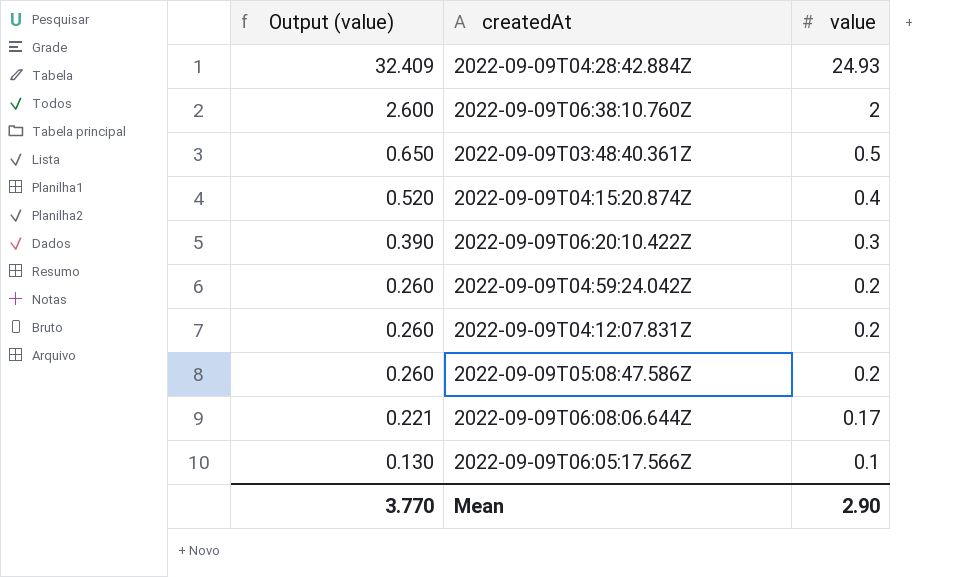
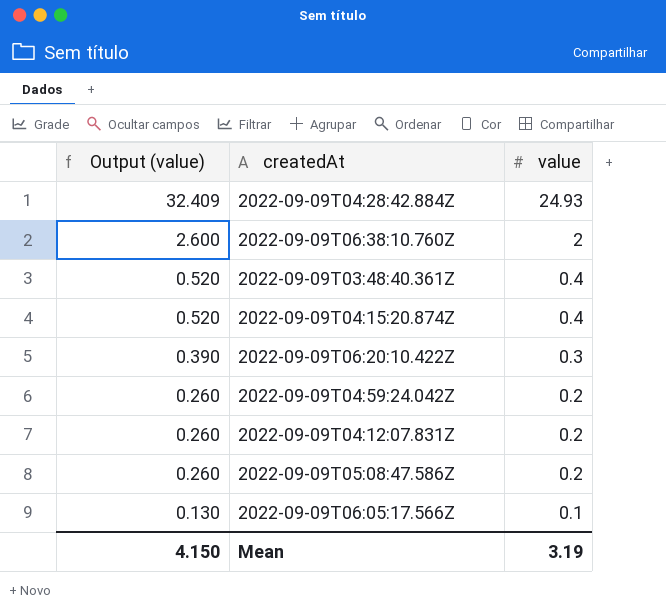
row 2022-09-09T06:08:06.644Z: 0.221 | 0.17 -> none
2022-09-09T03:48:40.361Z | Output (value): 0.650 -> 0.520
2022-09-09T03:48:40.361Z | value: 0.5 -> 0.4
Mean | Output (value): 3.770 -> 4.150
Mean | value: 2.90 -> 3.19

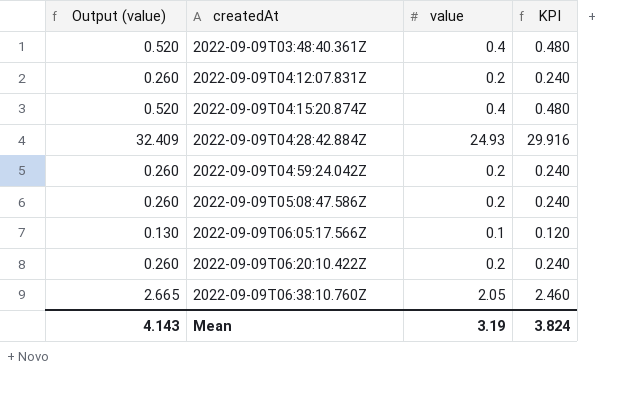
row order: Output (value) descending -> createdAt ascending
column KPI | formula: none -> [value] * 1.2
2022-09-09T06:20:10.422Z | Output (value): 0.390 -> 0.260
2022-09-09T06:20:10.422Z | value: 0.3 -> 0.2
2022-09-09T06:38:10.760Z | Output (value): 2.600 -> 2.665
2022-09-09T06:38:10.760Z | value: 2 -> 2.05
Mean | Output (value): 4.150 -> 4.143

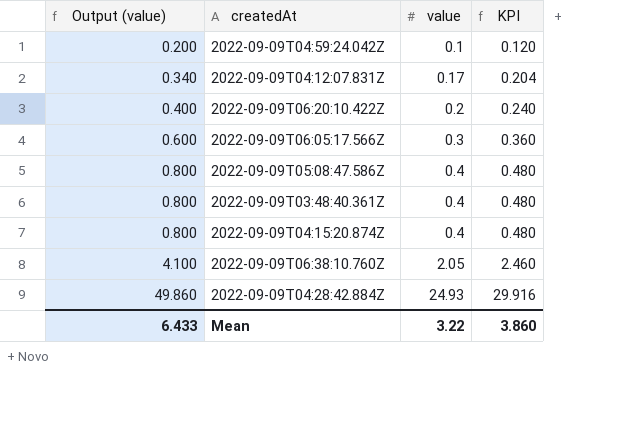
row order: createdAt ascending -> Output (value) ascending
column Output (value) | formula: [value] * 1.3 -> [value] * 2
2022-09-09T04:59:24.042Z | value: 0.2 -> 0.1
2022-09-09T04:59:24.042Z | KPI: 0.240 -> 0.120
2022-09-09T04:12:07.831Z | value: 0.2 -> 0.17
2022-09-09T04:12:07.831Z | KPI: 0.240 -> 0.204
2022-09-09T06:05:17.566Z | value: 0.1 -> 0.3
2022-09-09T06:05:17.566Z | KPI: 0.120 -> 0.360
2022-09-09T05:08:47.586Z | value: 0.2 -> 0.4
2022-09-09T05:08:47.586Z | KPI: 0.240 -> 0.480
Mean | Output (value): 4.143 -> 6.433
Mean | value: 3.19 -> 3.22
Mean | KPI: 3.824 -> 3.860

